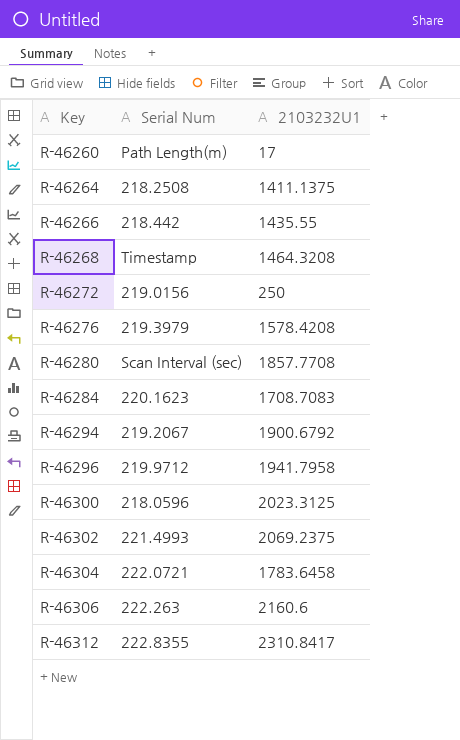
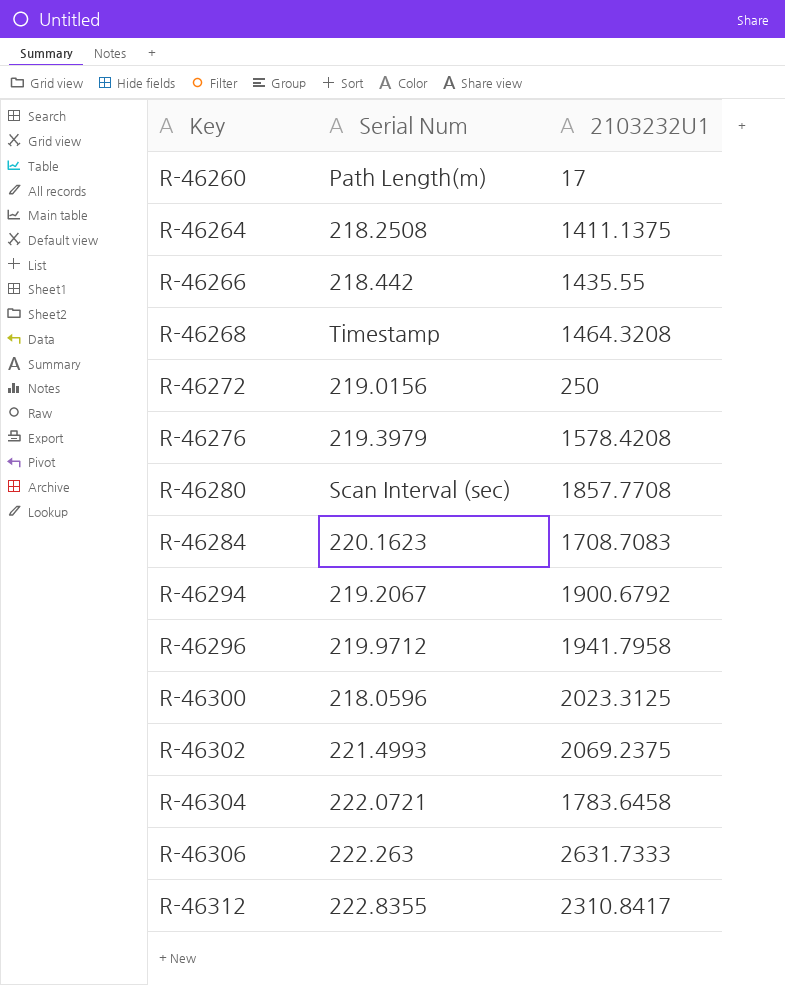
R-46306 | 2103232U1: 2160.6 -> 2631.7333

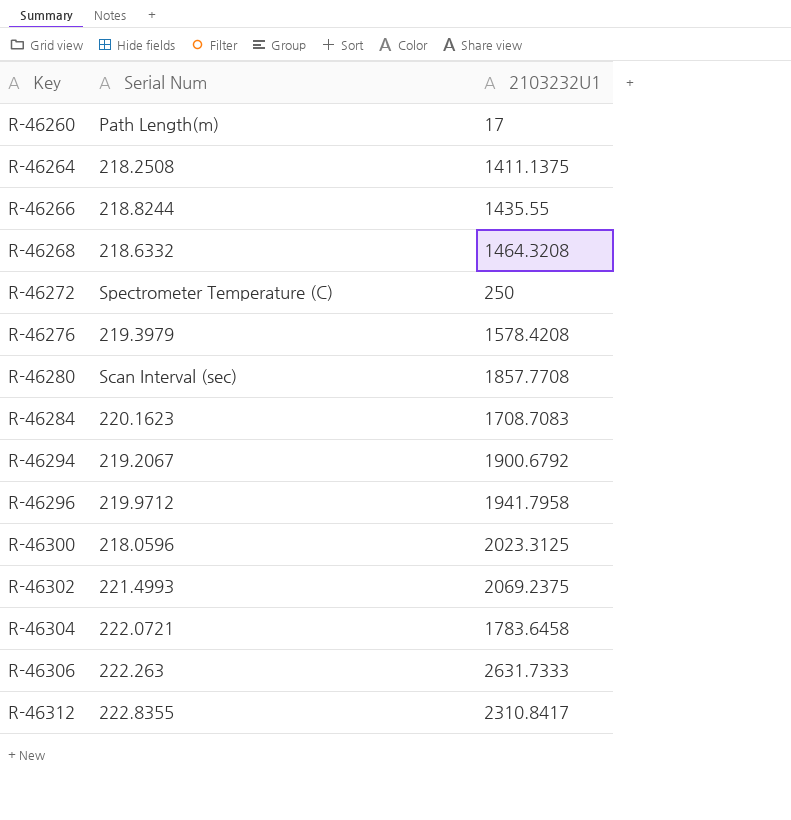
R-46266 | Serial Num: 218.442 -> 218.8244
R-46268 | Serial Num: Timestamp -> 218.6332
R-46272 | Serial Num: 219.0156 -> Spectrometer Temperature (C)

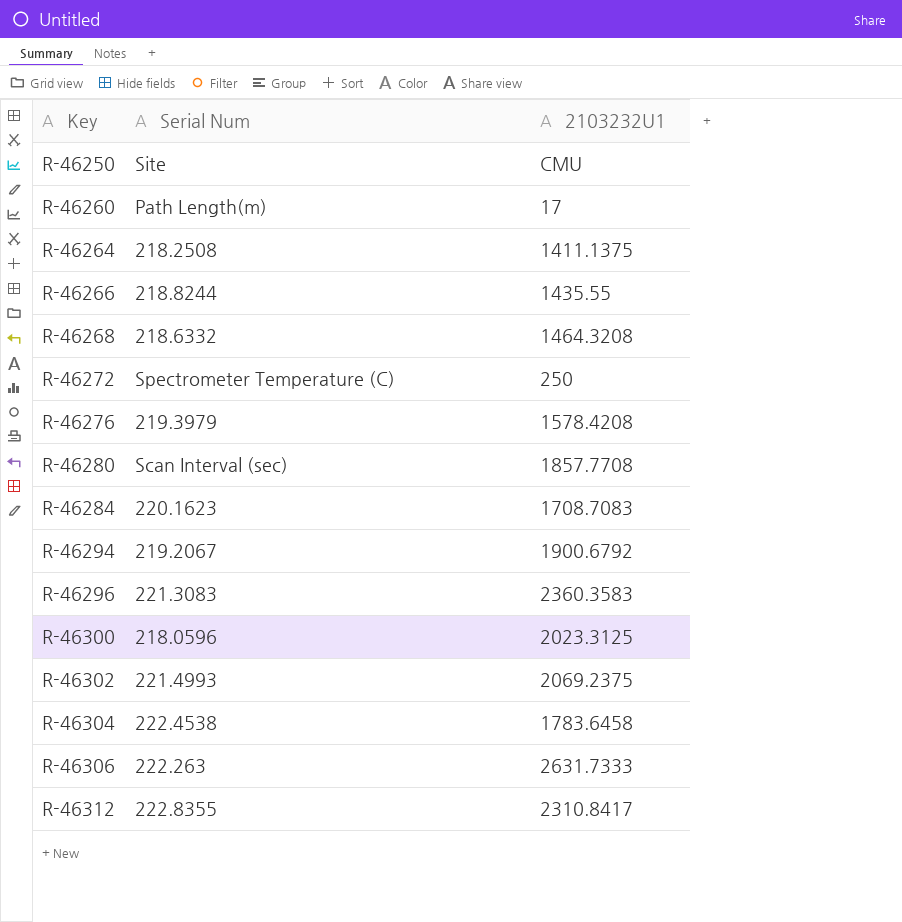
row R-46250: none -> Site | CMU
R-46296 | Serial Num: 219.9712 -> 221.3083
R-46296 | 2103232U1: 1941.7958 -> 2360.3583
R-46304 | Serial Num: 222.0721 -> 222.4538

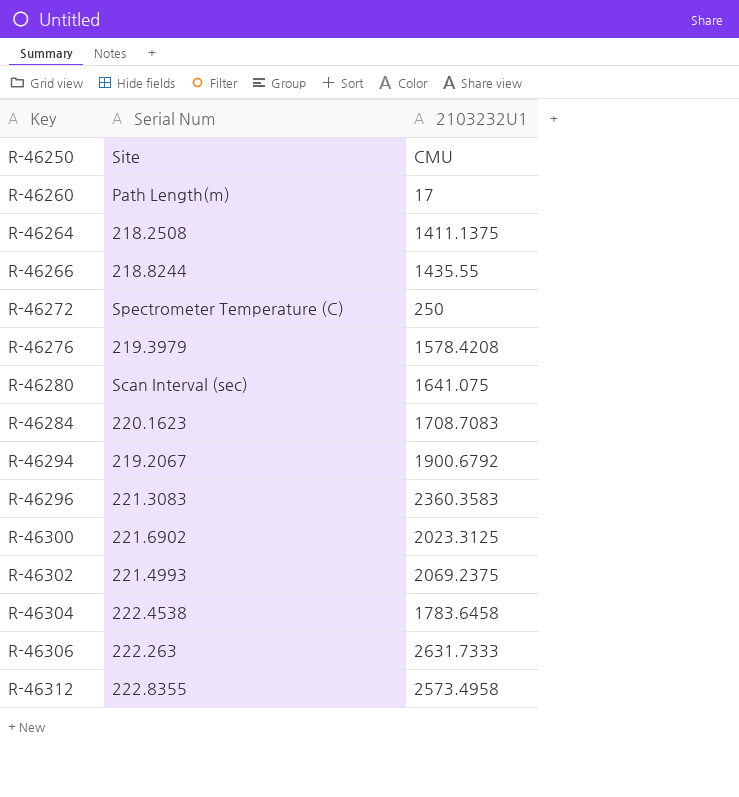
row R-46268: 218.6332 | 1464.3208 -> none
R-46280 | 2103232U1: 1857.7708 -> 1641.075
R-46300 | Serial Num: 218.0596 -> 221.6902
R-46312 | 2103232U1: 2310.8417 -> 2573.4958

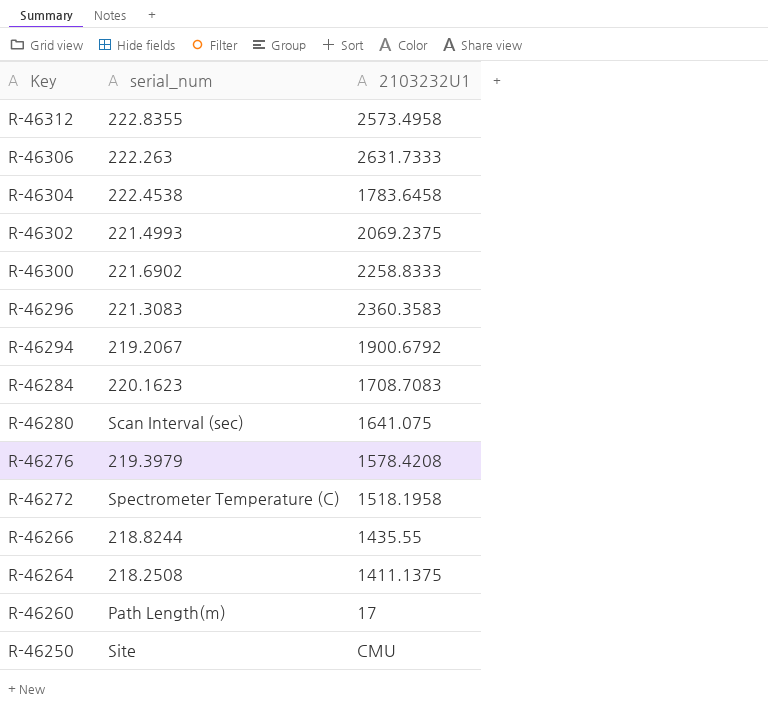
row order: Key ascending -> Key descending
column name: Serial Num -> serial_num
R-46300 | 2103232U1: 2023.3125 -> 2258.8333
R-46272 | 2103232U1: 250 -> 1518.1958

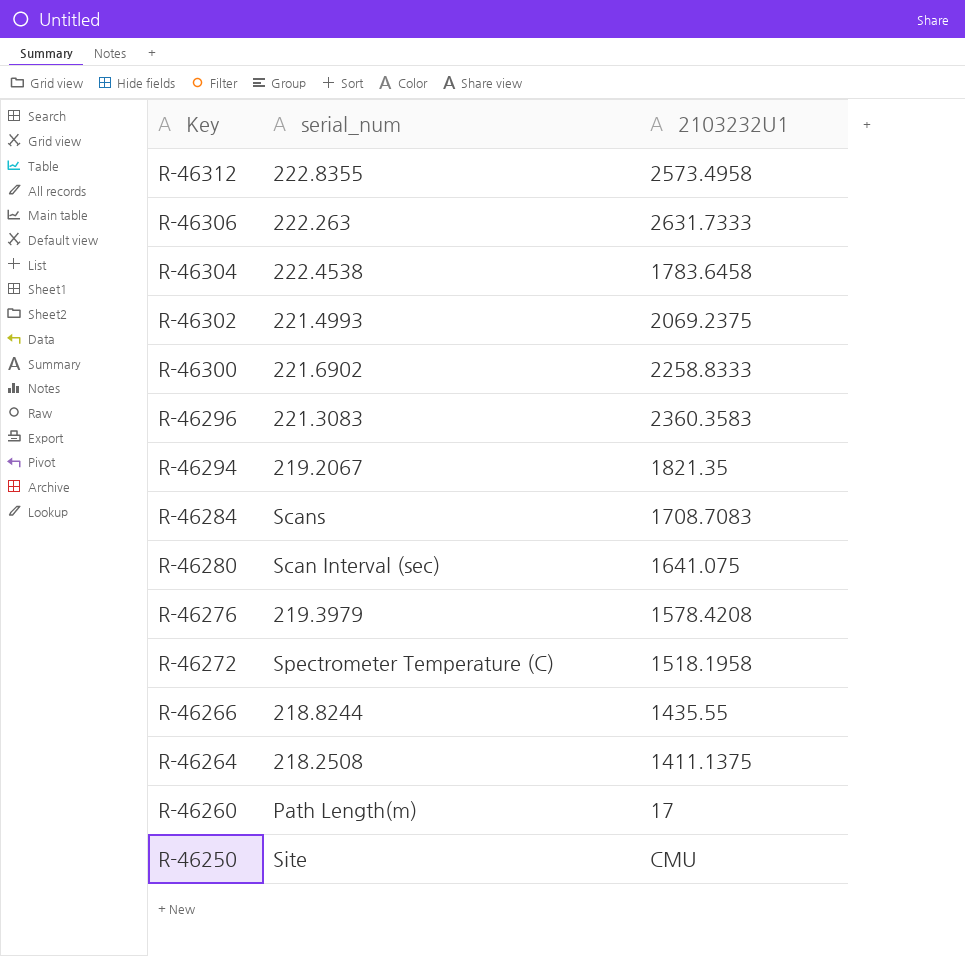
R-46294 | 2103232U1: 1900.6792 -> 1821.35
R-46284 | serial_num: 220.1623 -> Scans

